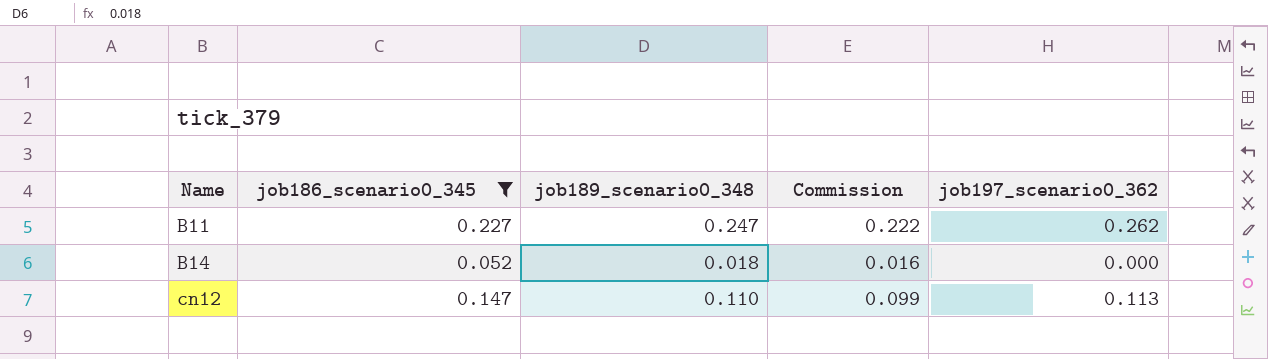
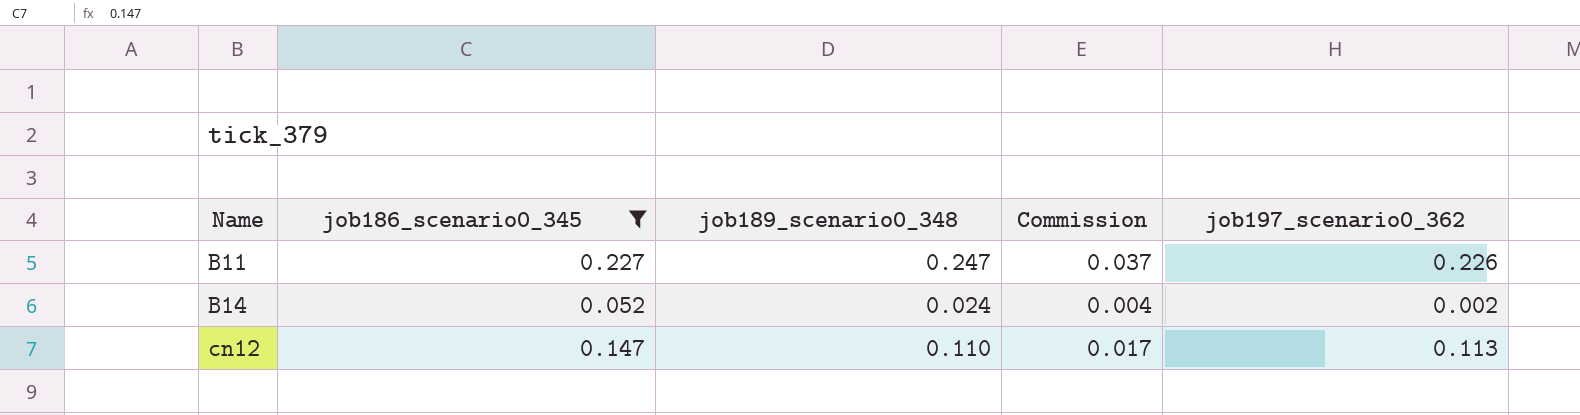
column Commission | formula: [job189_scenario0_348] * 0.9 -> [job189_scenario0_348] * 0.15
B11 | job197_scenario0_362: 0.262 -> 0.226
B14 | job189_scenario0_348: 0.018 -> 0.024
B14 | job197_scenario0_362: 0.000 -> 0.002

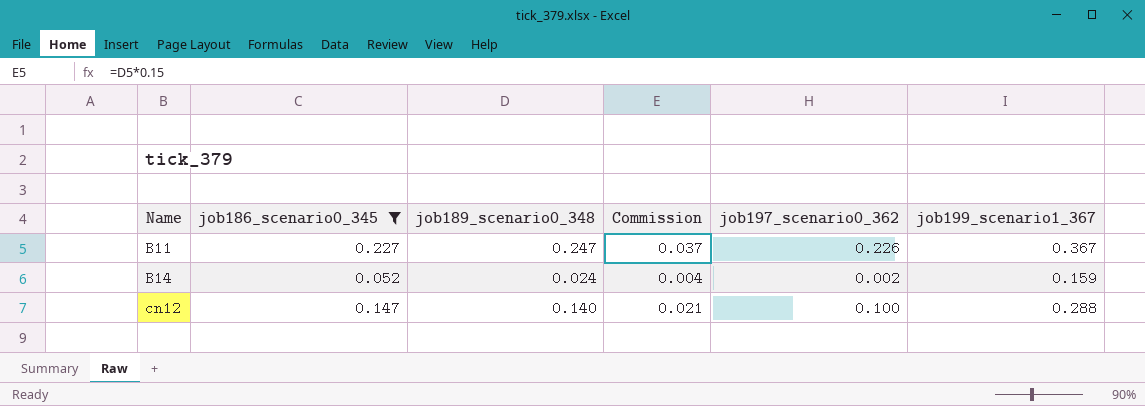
column job199_scenario1_367 | position: none -> 6
cn12 | job189_scenario0_348: 0.110 -> 0.140
cn12 | Commission: 0.017 -> 0.021
cn12 | job197_scenario0_362: 0.113 -> 0.100

